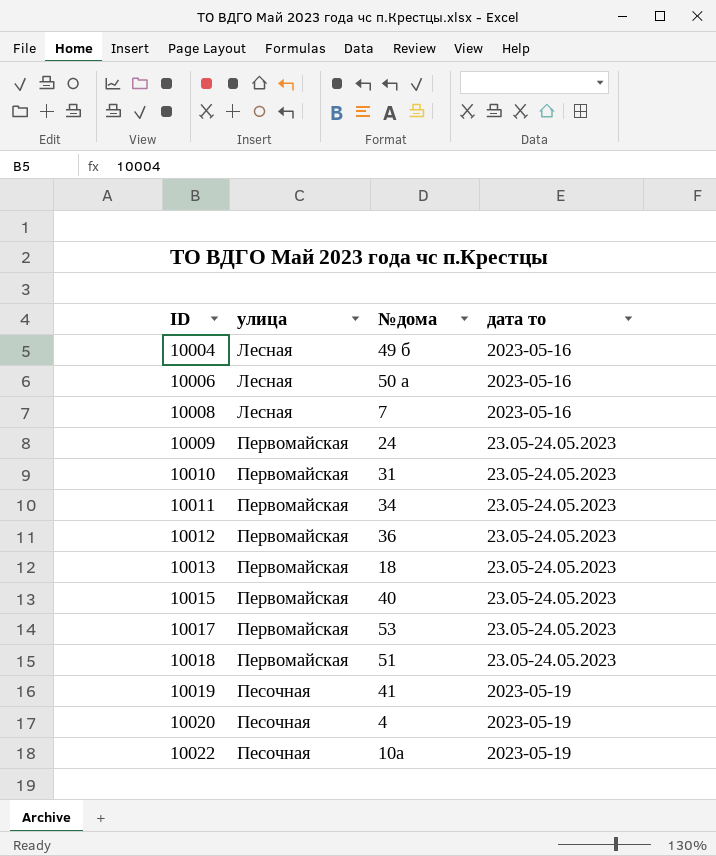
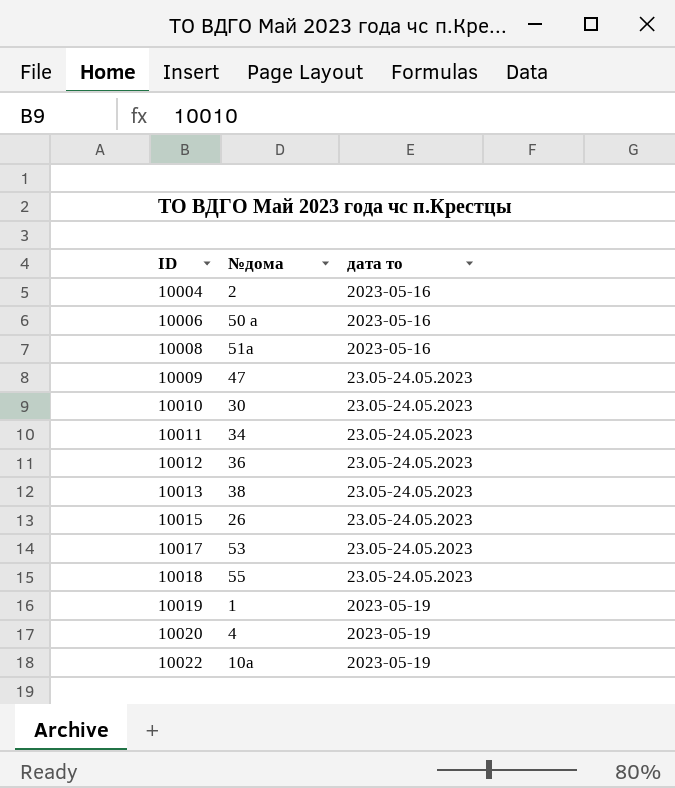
column улица | position: 2 -> none
10004 | №дома: 49 б -> 2
10008 | №дома: 7 -> 51а
10009 | №дома: 24 -> 47
10010 | №дома: 31 -> 30
10013 | №дома: 18 -> 38
10015 | №дома: 40 -> 26
10018 | №дома: 51 -> 55
10019 | №дома: 41 -> 1

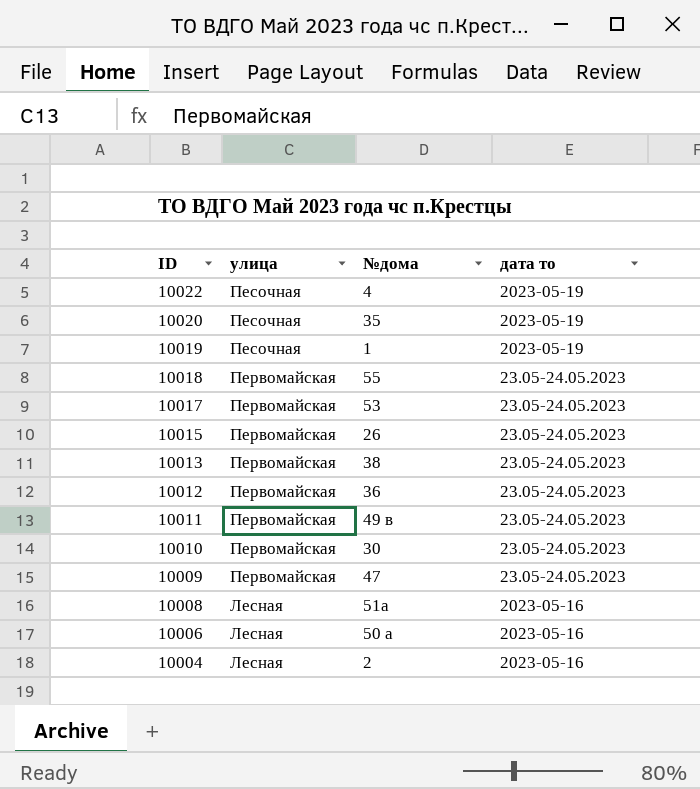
row order: ID ascending -> ID descending
column улица | position: none -> 2
10022 | №дома: 10а -> 4
10020 | №дома: 4 -> 35
10011 | №дома: 34 -> 49 в

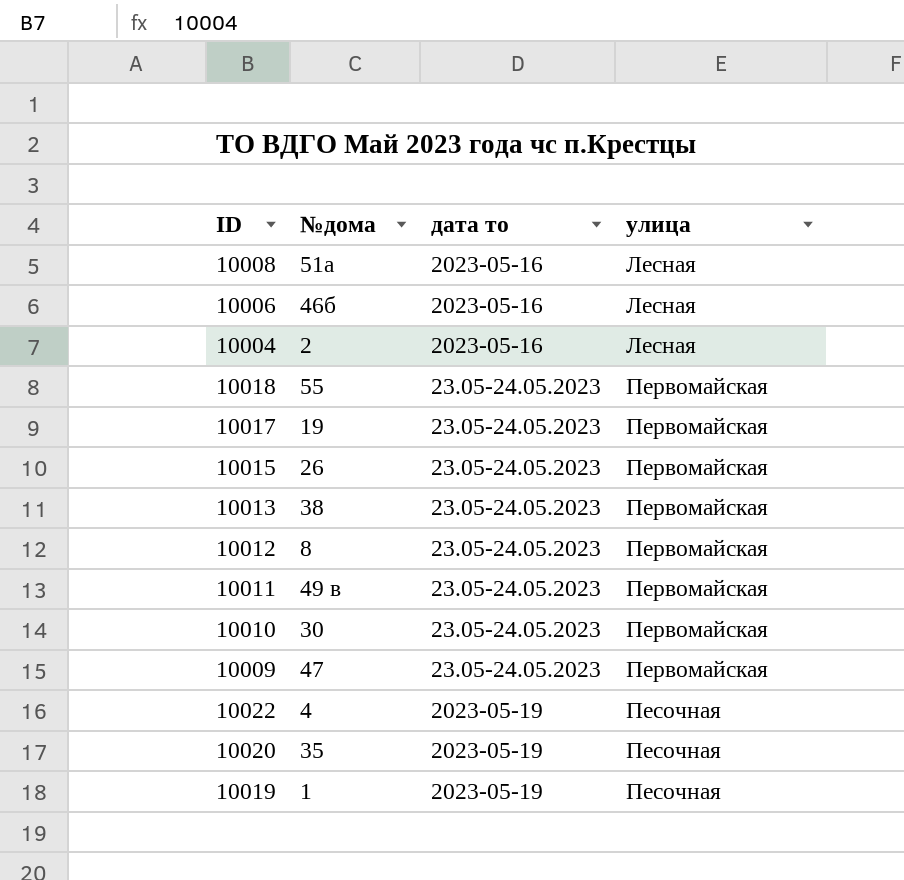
row order: ID descending -> улица ascending
column улица | position: 2 -> 4
10006 | №дома: 50 а -> 46б
10017 | №дома: 53 -> 19
10012 | №дома: 36 -> 8

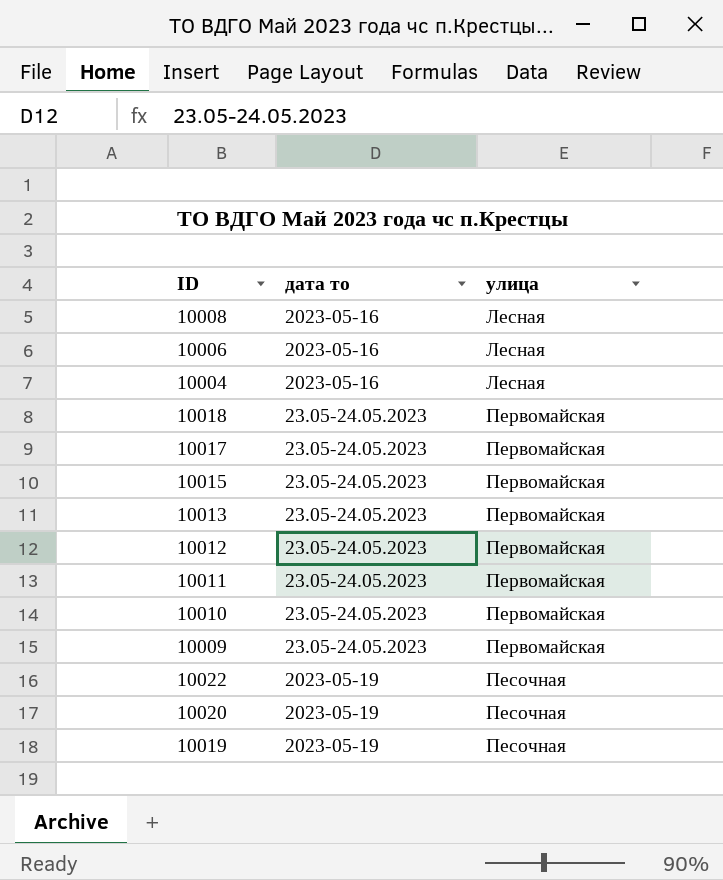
column №дома | position: 2 -> none

